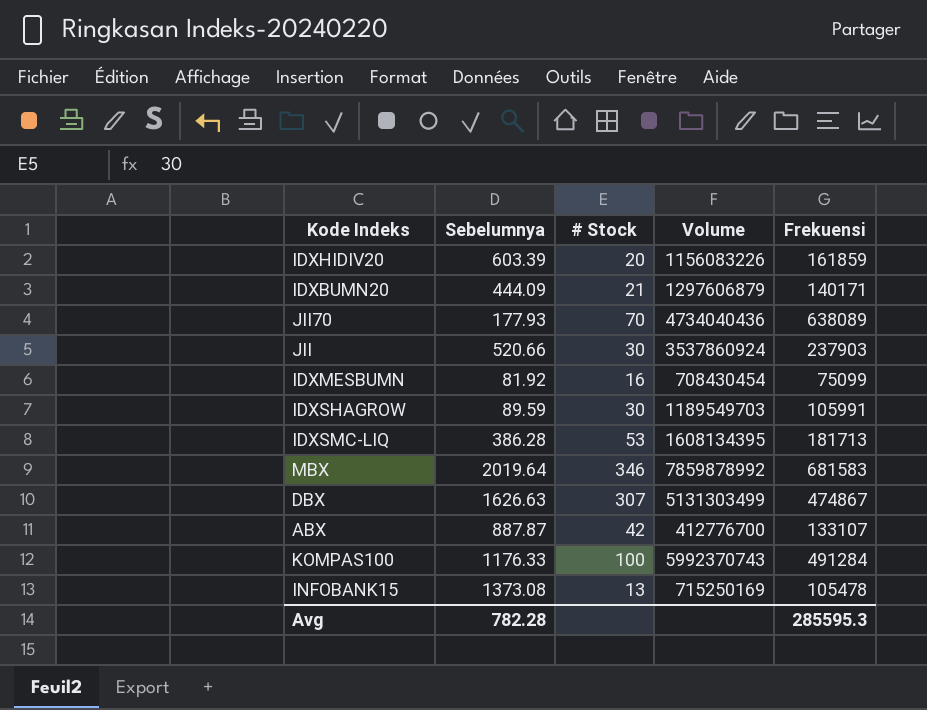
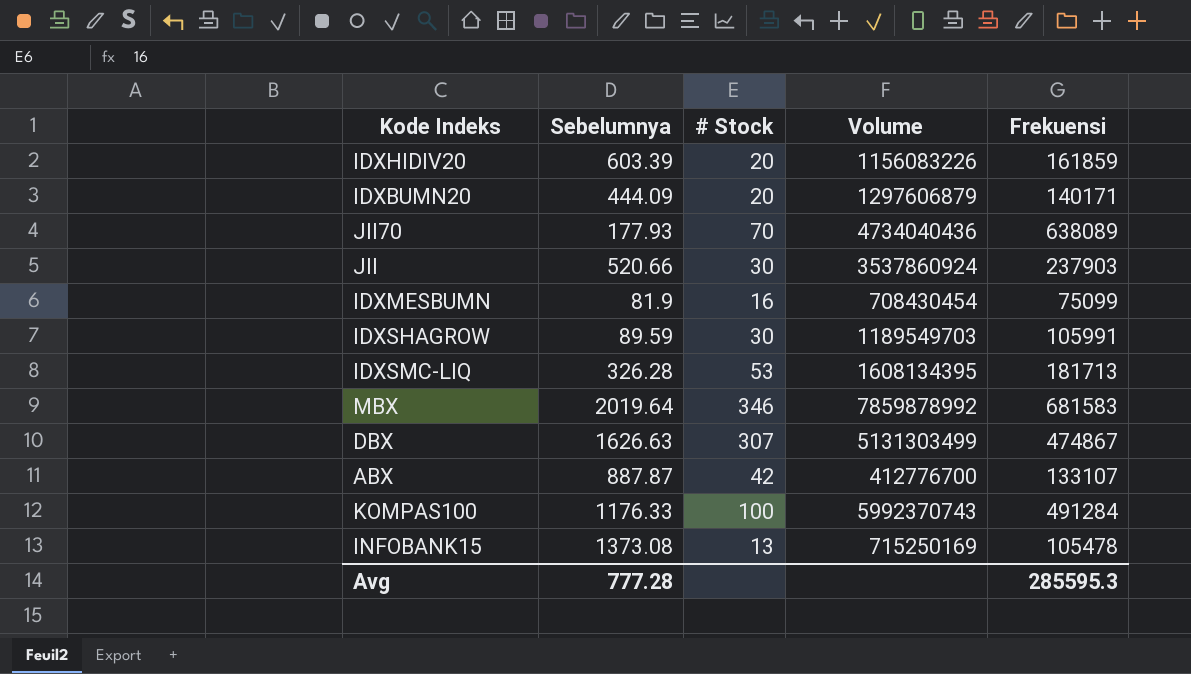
IDXBUMN20 | # Stock: 21 -> 20
IDXMESBUMN | Sebelumnya: 81.92 -> 81.9
IDXSMC-LIQ | Sebelumnya: 386.28 -> 326.28
Avg | Sebelumnya: 782.28 -> 777.28

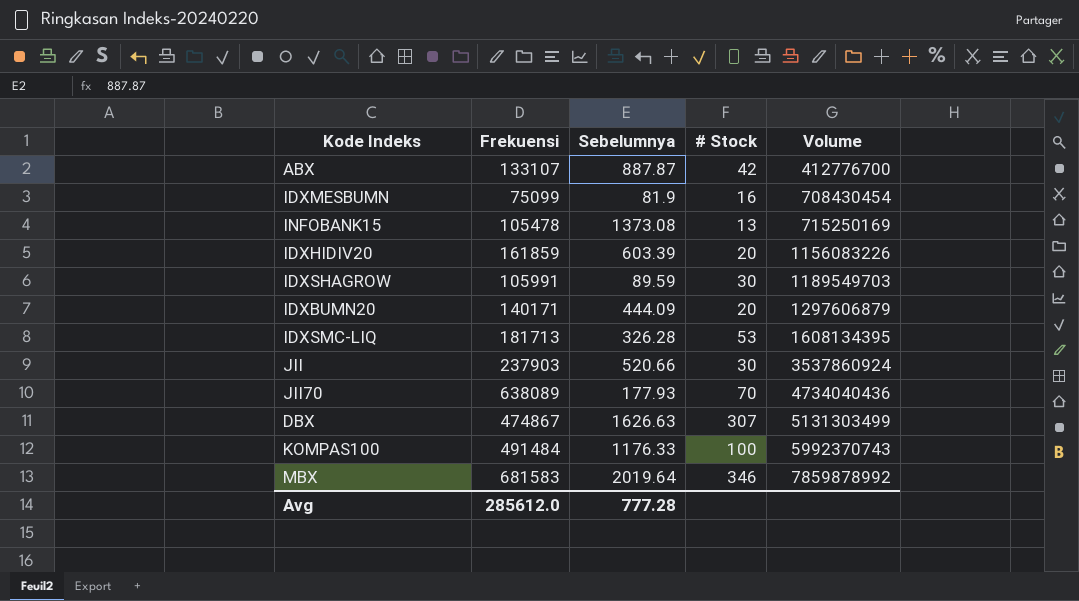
row order: none -> Volume ascending
column Frekuensi | position: 5 -> 2
KOMPAS100 | Frekuensi: 491284 -> 491484
Avg | Frekuensi: 285595.3 -> 285612.0

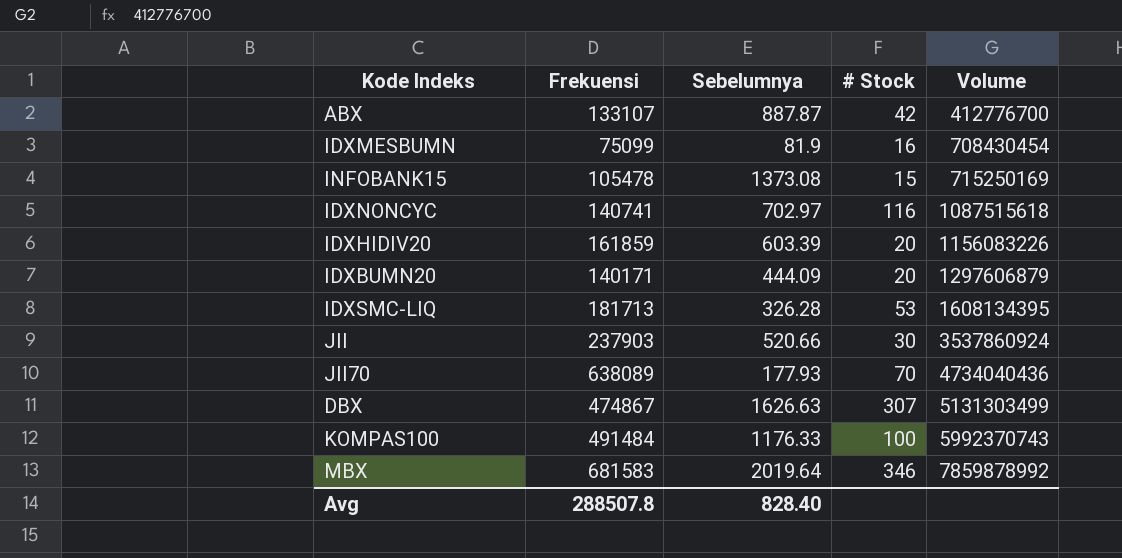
row IDXSHAGROW: 105991 | 89.59 | 30 | 1189549703 -> none
INFOBANK15 | # Stock: 13 -> 15
row IDXNONCYC: none -> 140741 | 702.97 | 116 | 1087515618
Avg | Frekuensi: 285612.0 -> 288507.8
Avg | Sebelumnya: 777.28 -> 828.40

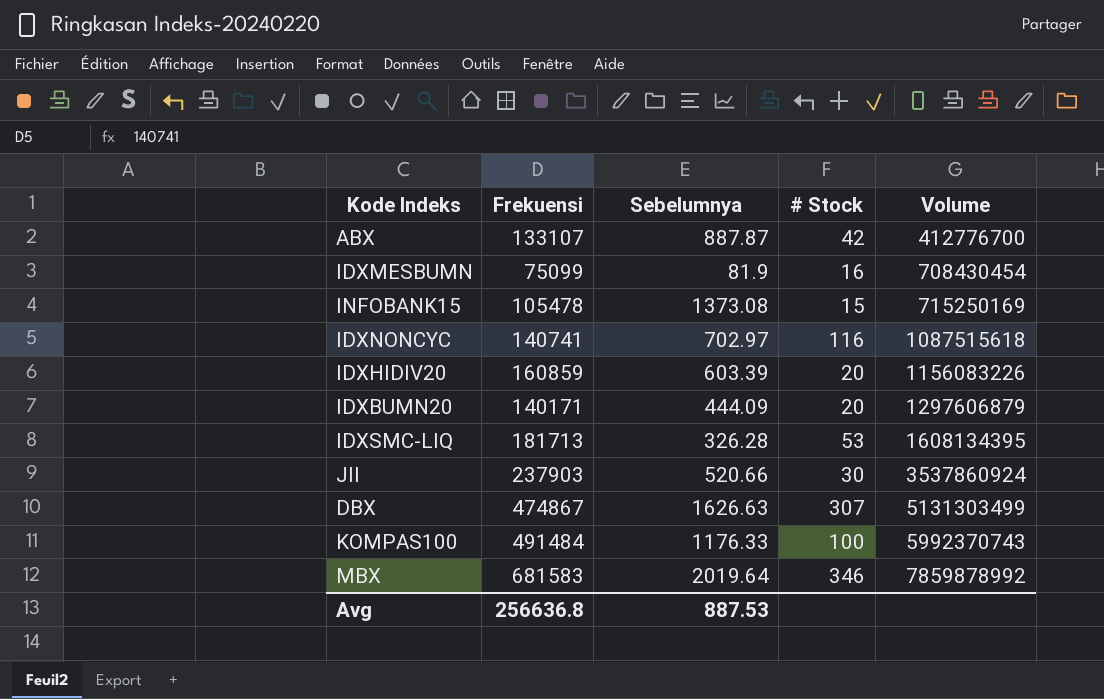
row JII70: 638089 | 177.93 | 70 | 4734040436 -> none
IDXHIDIV20 | Frekuensi: 161859 -> 160859
Avg | Frekuensi: 288507.8 -> 256636.8
Avg | Sebelumnya: 828.40 -> 887.53

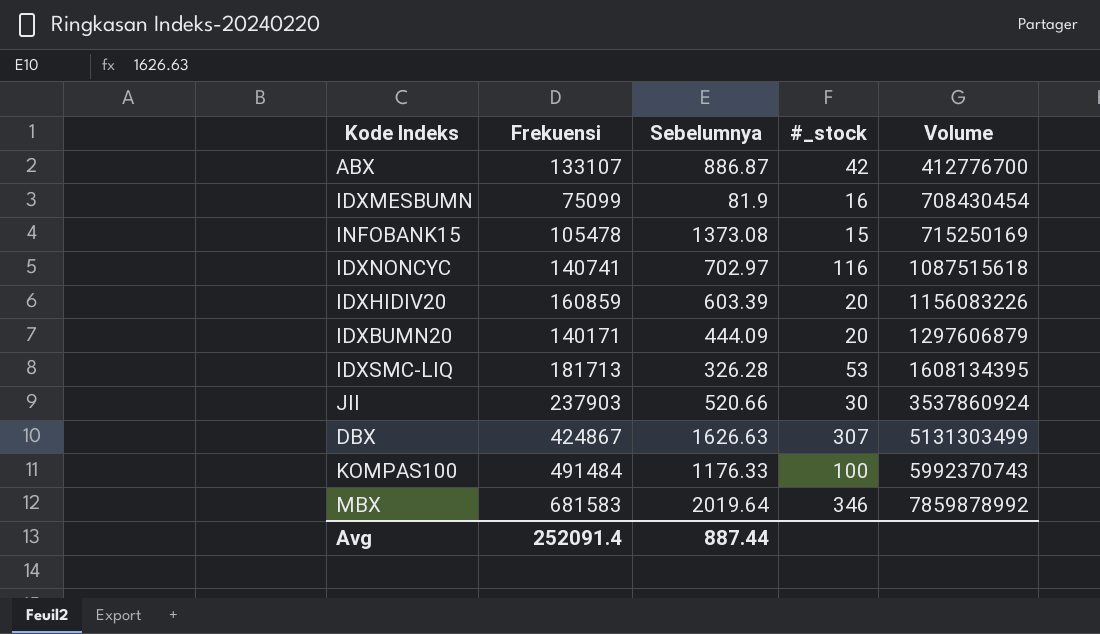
column name: # Stock -> #_stock
ABX | Sebelumnya: 887.87 -> 886.87
DBX | Frekuensi: 474867 -> 424867
Avg | Frekuensi: 256636.8 -> 252091.4
Avg | Sebelumnya: 887.53 -> 887.44

